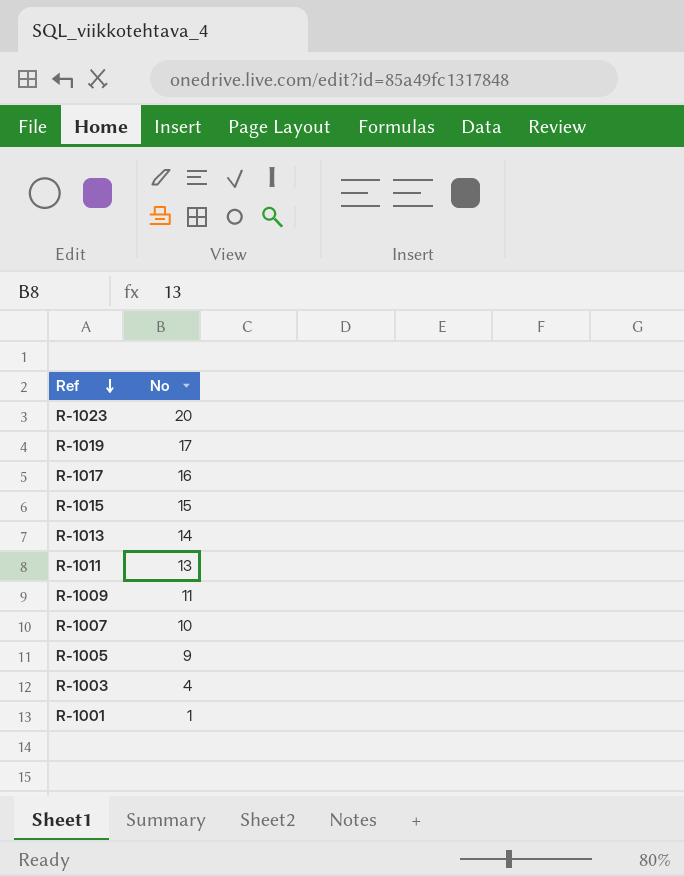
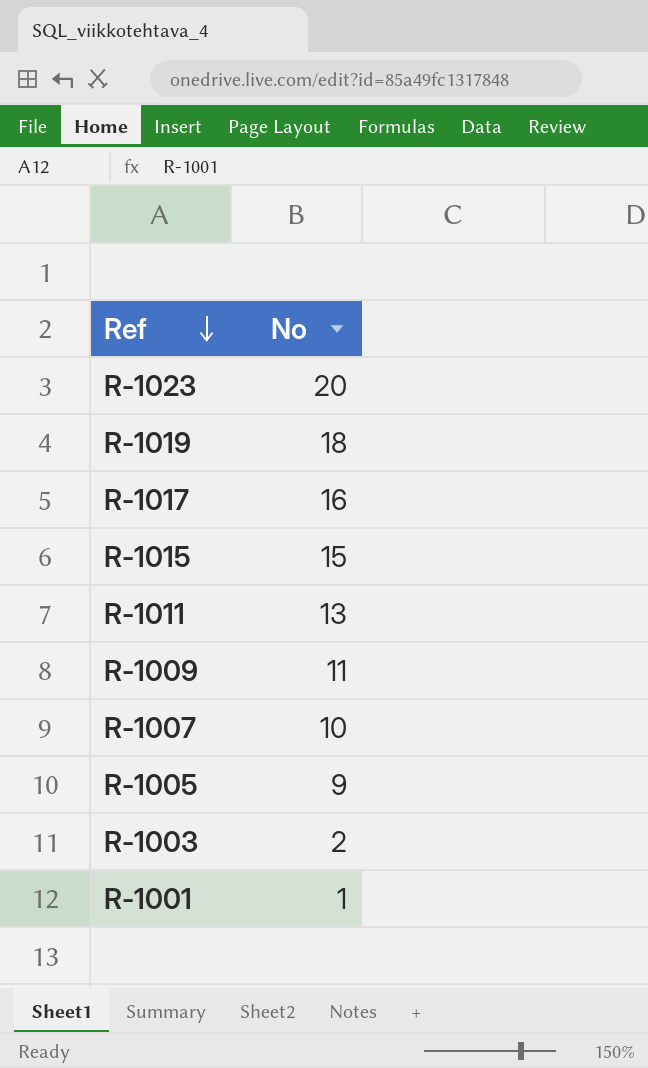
row R-1013: 14 -> none
R-1019 | No: 17 -> 18
R-1003 | No: 4 -> 2

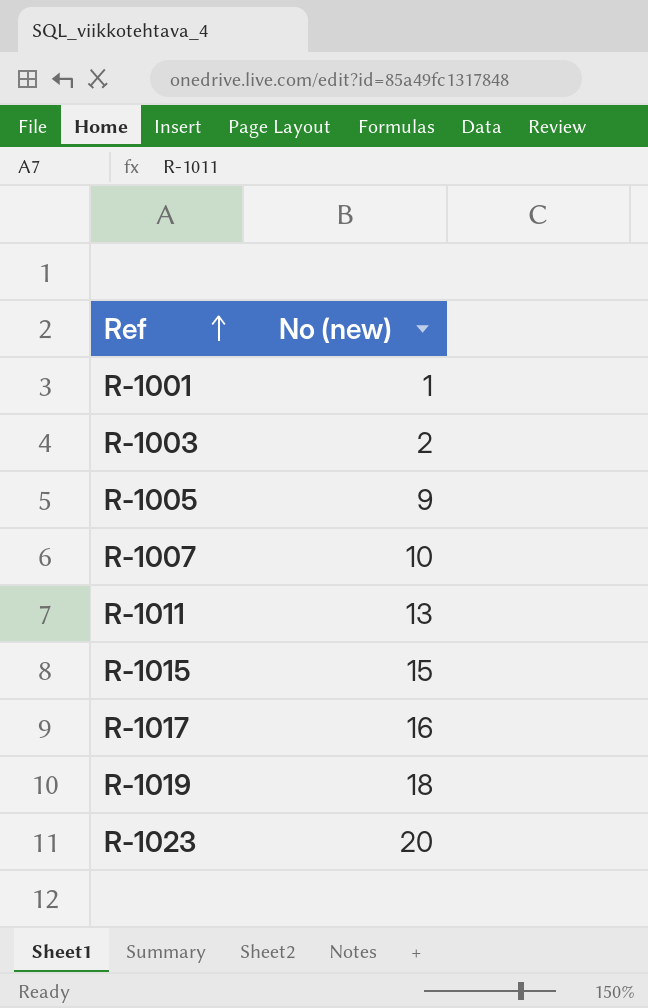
row order: Ref descending -> Ref ascending
column name: No -> No (new)
row R-1009: 11 -> none

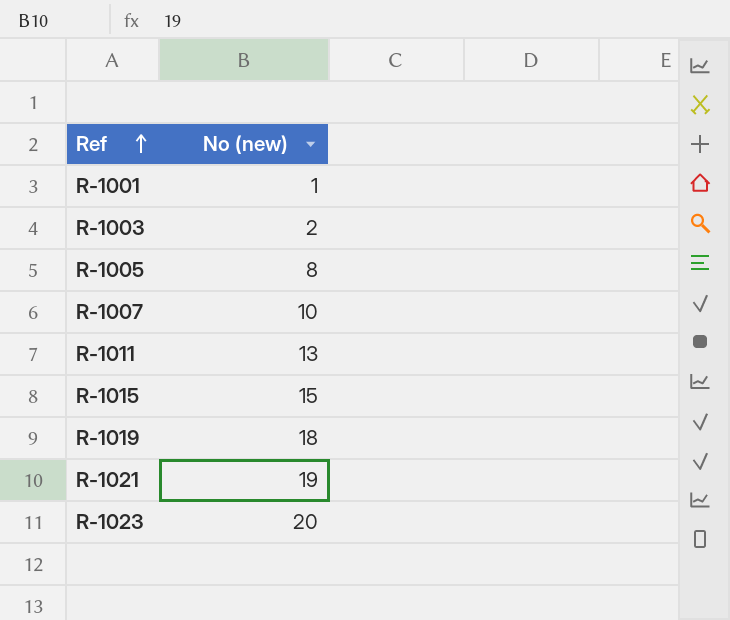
row R-1017: 16 -> none
R-1005 | No (new): 9 -> 8
row R-1021: none -> 19

